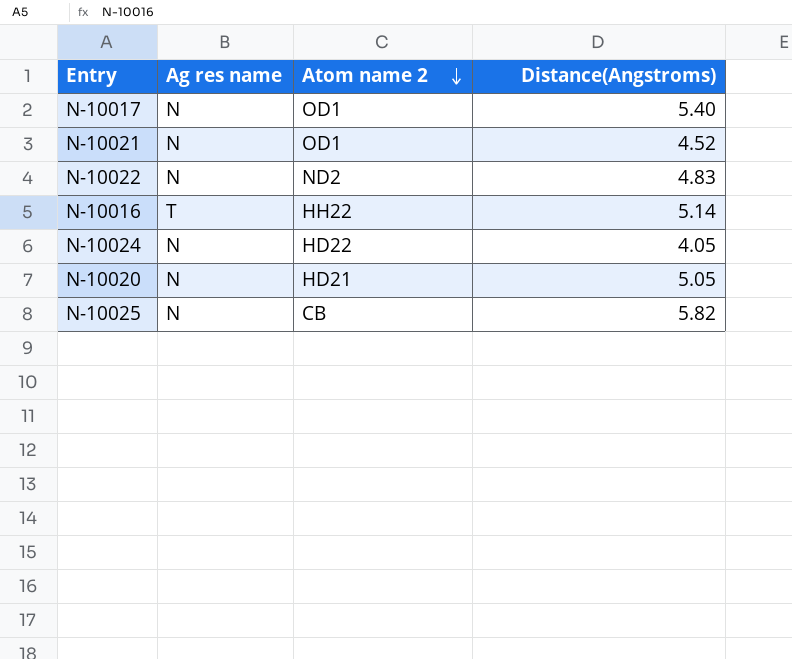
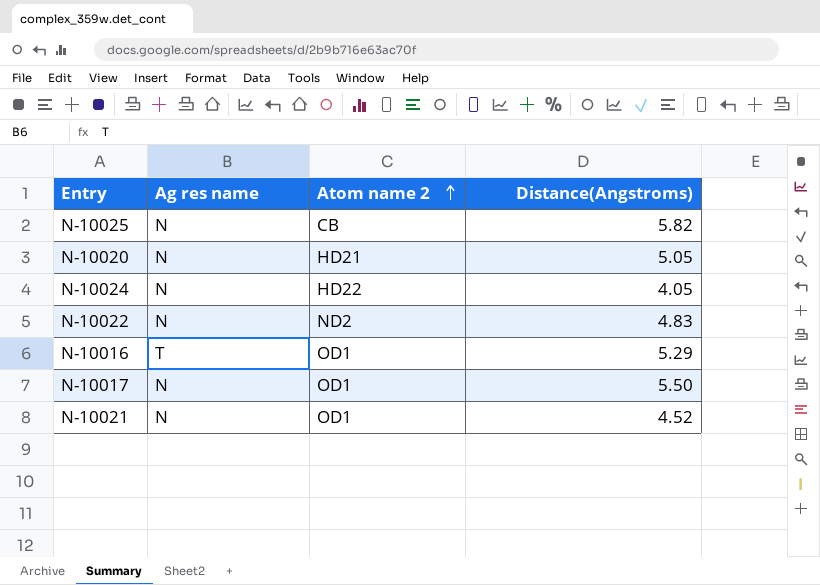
row order: Atom name 2 descending -> Atom name 2 ascending
N-10016 | Atom name 2: HH22 -> OD1
N-10016 | Distance(Angstroms): 5.14 -> 5.29
N-10017 | Distance(Angstroms): 5.40 -> 5.50

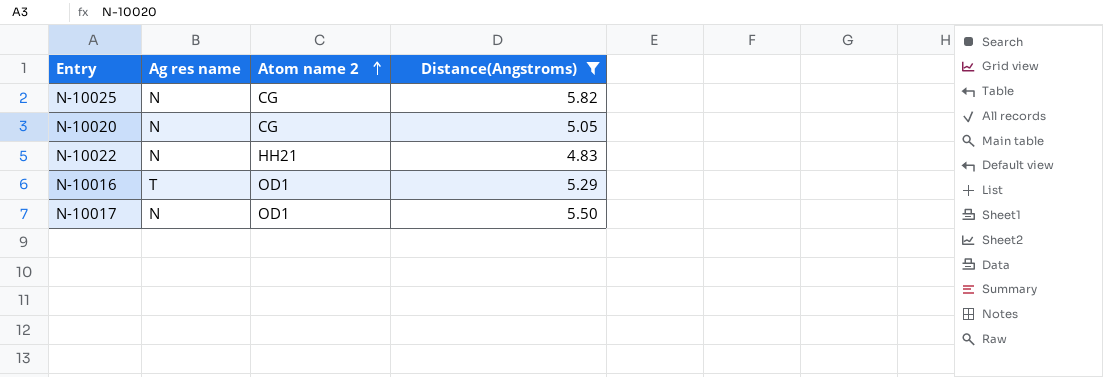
filter: none -> Distance(Angstroms) >= 4.83
N-10025 | Atom name 2: CB -> CG
N-10020 | Atom name 2: HD21 -> CG
N-10022 | Atom name 2: ND2 -> HH21

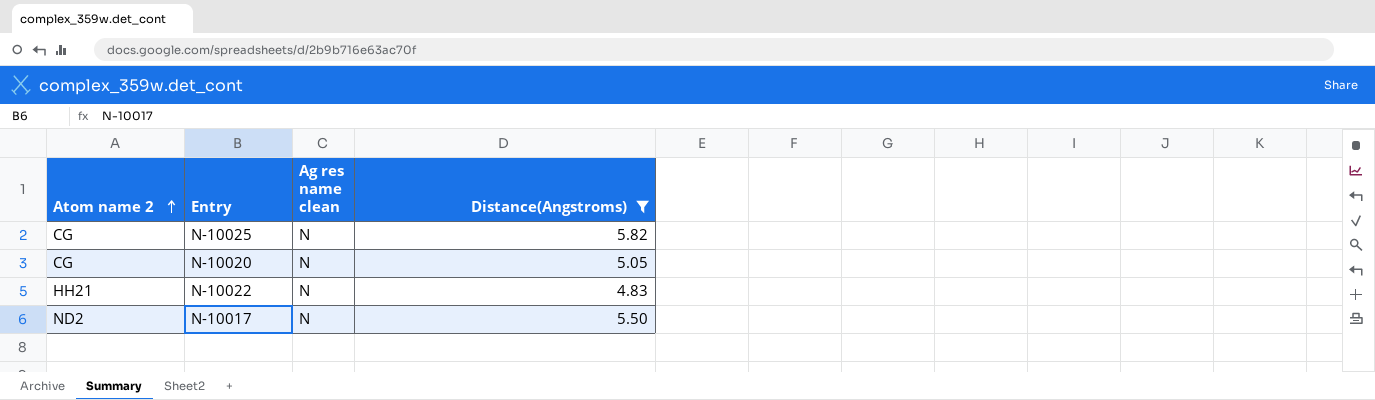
column Atom name 2 | position: 3 -> 1
column name: Ag res name -> Ag res name clean
row N-10016: T | OD1 | 5.29 -> none
N-10017 | Atom name 2: OD1 -> ND2

